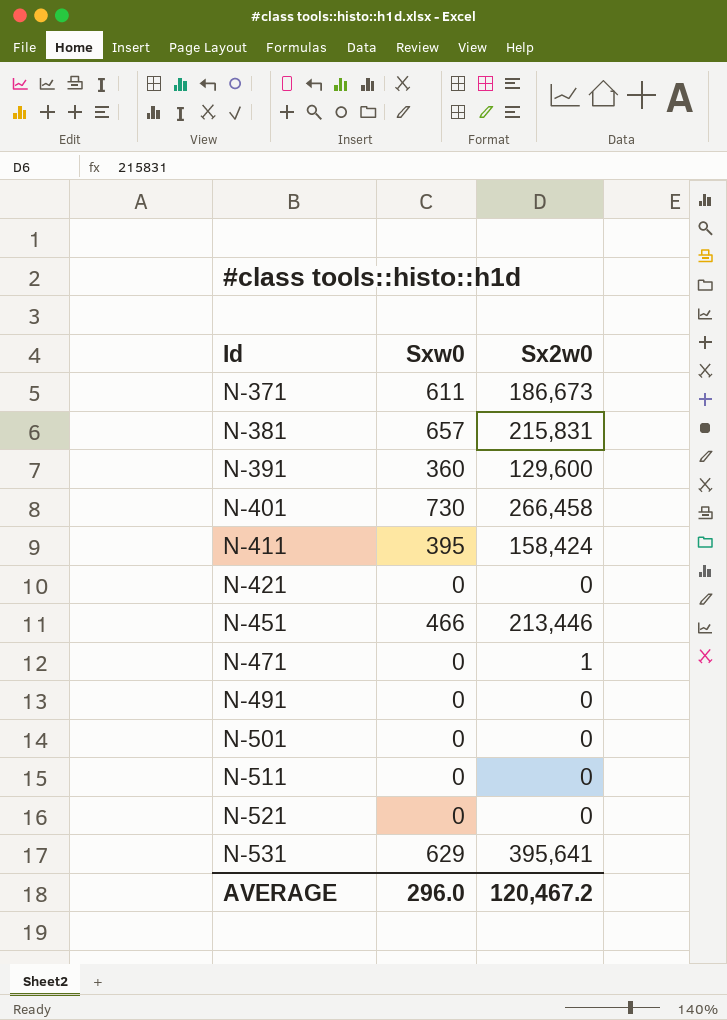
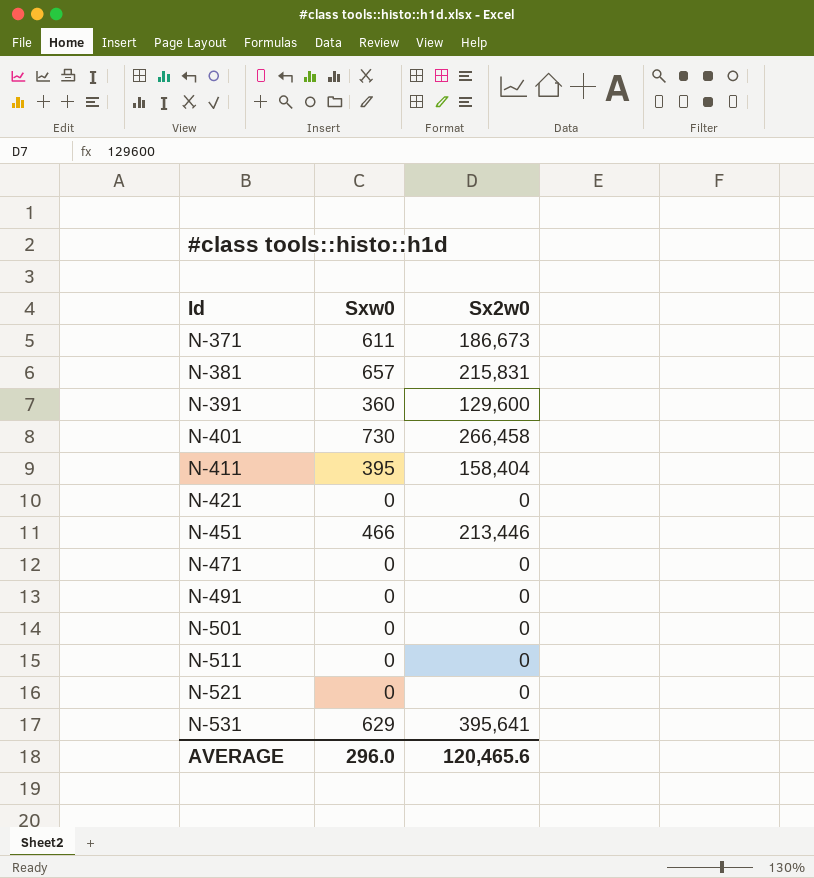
N-411 | Sx2w0: 158,424 -> 158,404
N-471 | Sx2w0: 1 -> 0
AVERAGE | Sx2w0: 120,467.2 -> 120,465.6

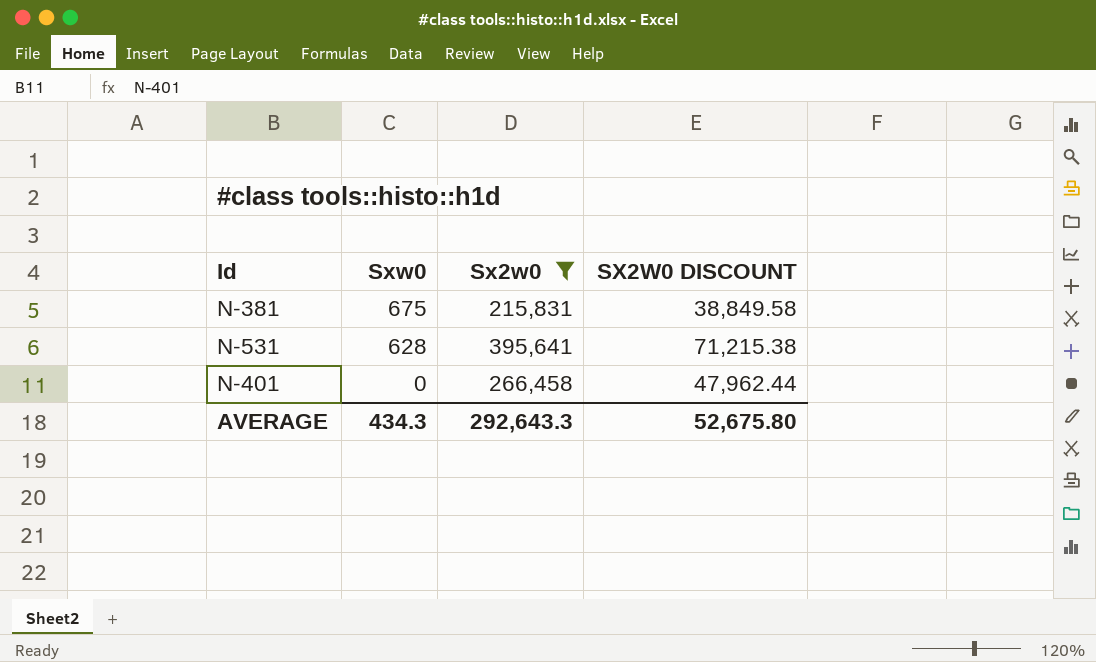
filter: none -> Sx2w0 >= 215,831
row order: Id ascending -> Sxw0 descending
column SX2W0 DISCOUNT | formula: none -> [Sx2w0] * 0.18
N-381 | Sxw0: 657 -> 675
N-531 | Sxw0: 629 -> 628
N-401 | Sxw0: 730 -> 0
AVERAGE | Sxw0: 296.0 -> 434.3
AVERAGE | Sx2w0: 120,465.6 -> 292,643.3

